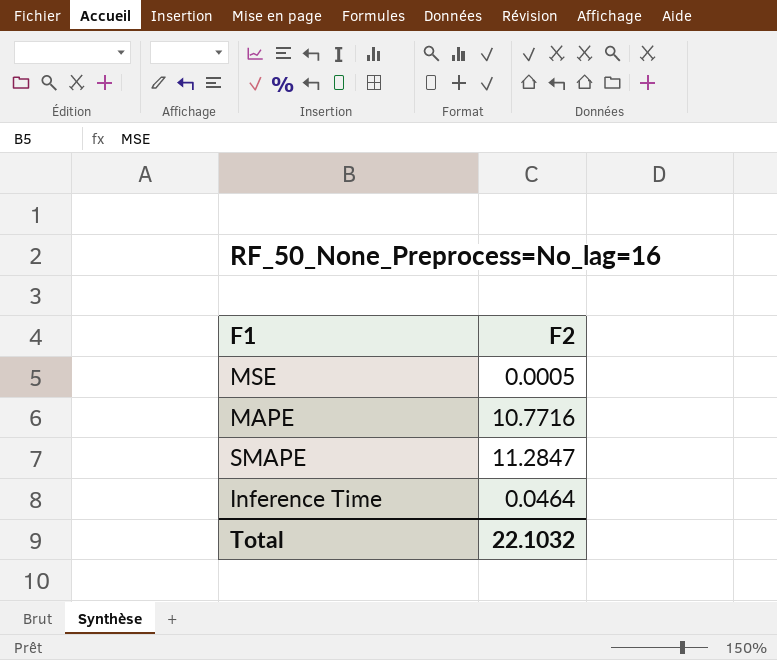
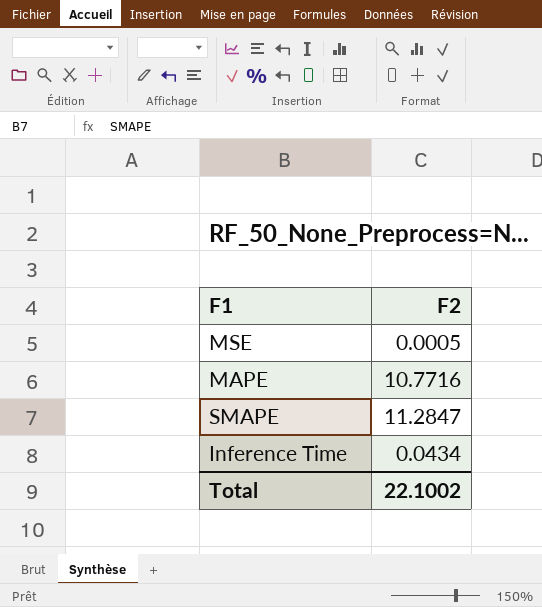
Inference Time | F2: 0.0464 -> 0.0434
Total | F2: 22.1032 -> 22.1002

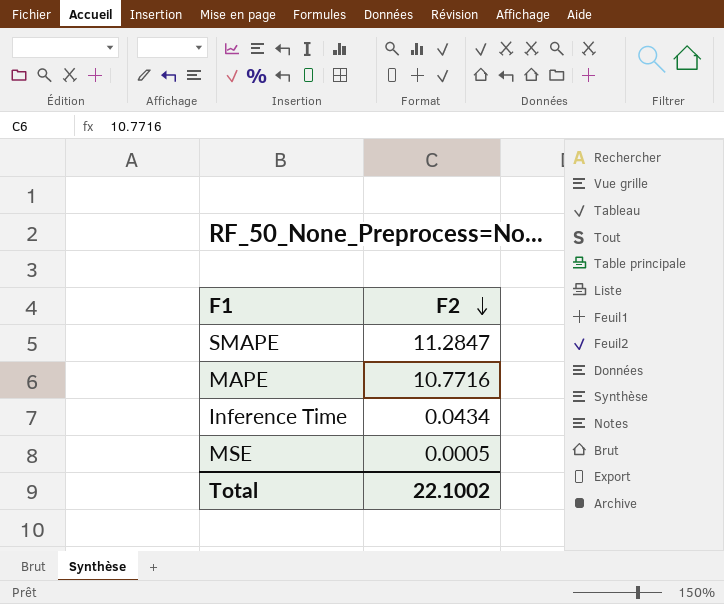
row order: none -> F2 descending

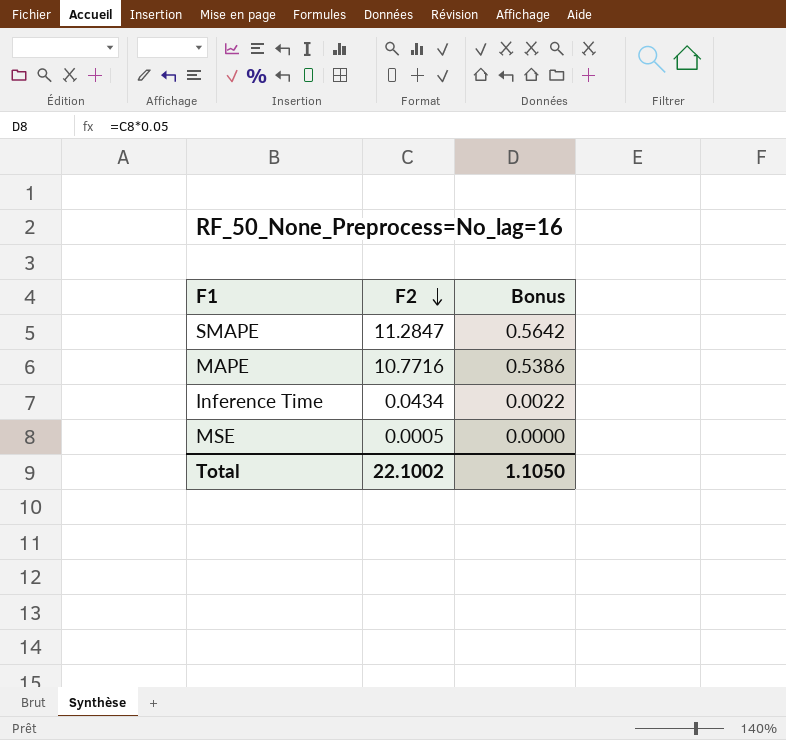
column Bonus | formula: none -> [F2] * 0.05

